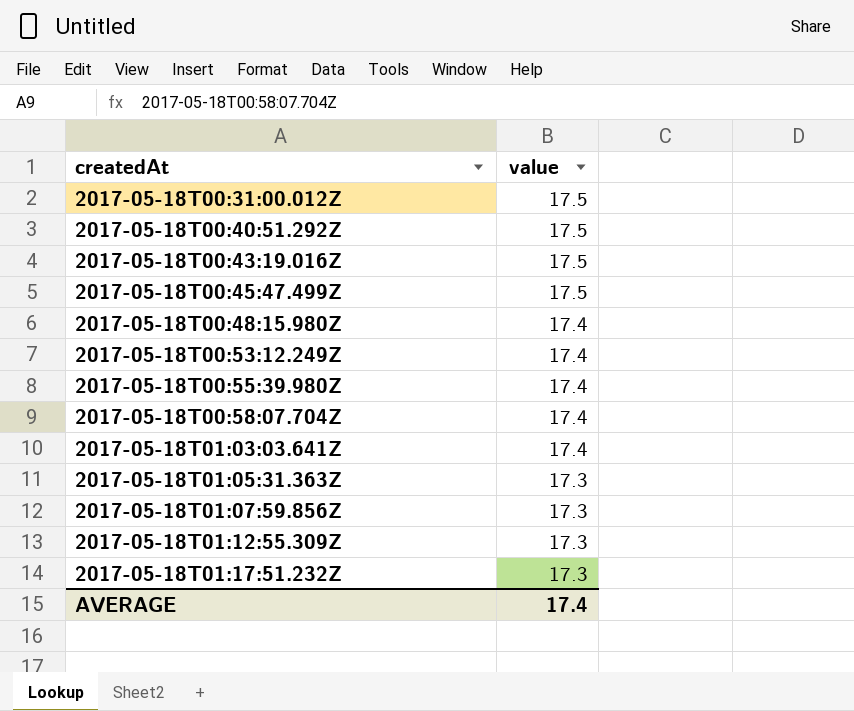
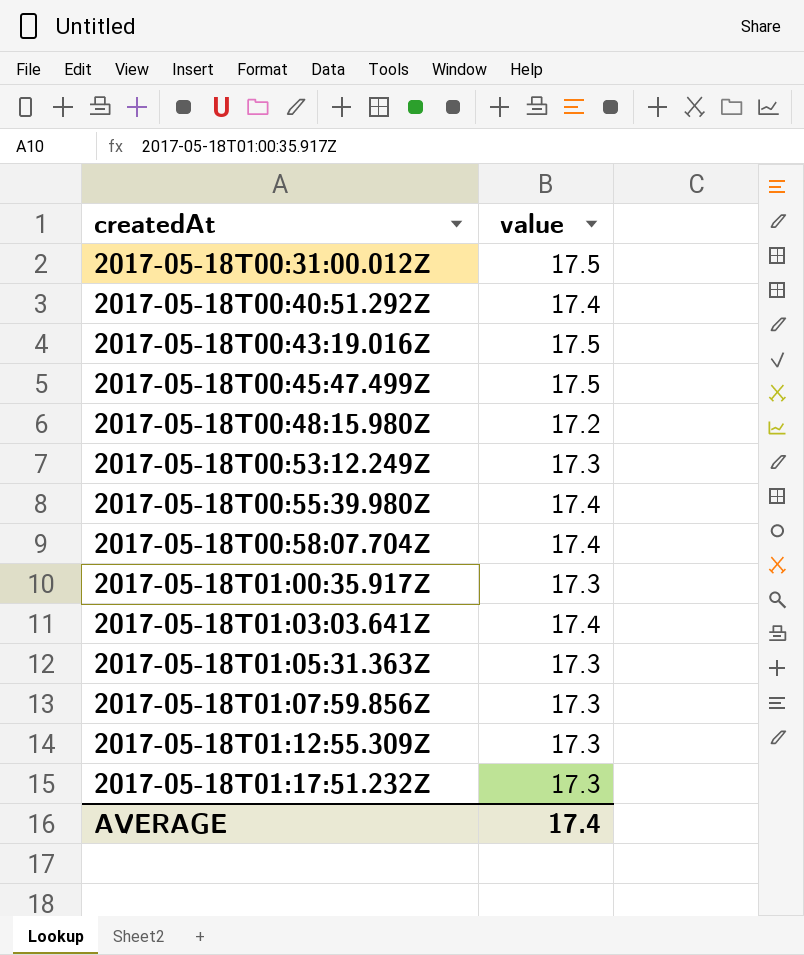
2017-05-18T00:40:51.292Z | value: 17.5 -> 17.4
2017-05-18T00:48:15.980Z | value: 17.4 -> 17.2
2017-05-18T00:53:12.249Z | value: 17.4 -> 17.3
row 2017-05-18T01:00:35.917Z: none -> 17.3

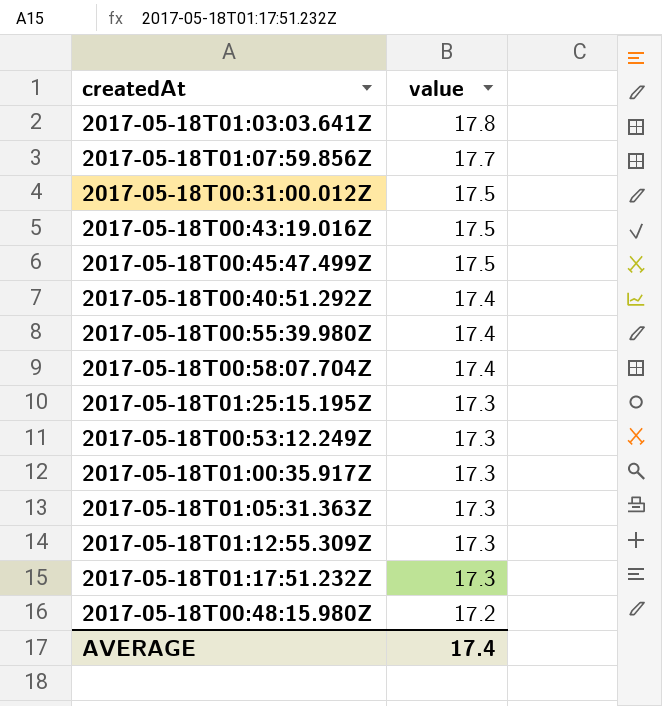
row order: createdAt ascending -> value descending
2017-05-18T01:03:03.641Z | value: 17.4 -> 17.8
2017-05-18T01:07:59.856Z | value: 17.3 -> 17.7
row 2017-05-18T01:25:15.195Z: none -> 17.3

